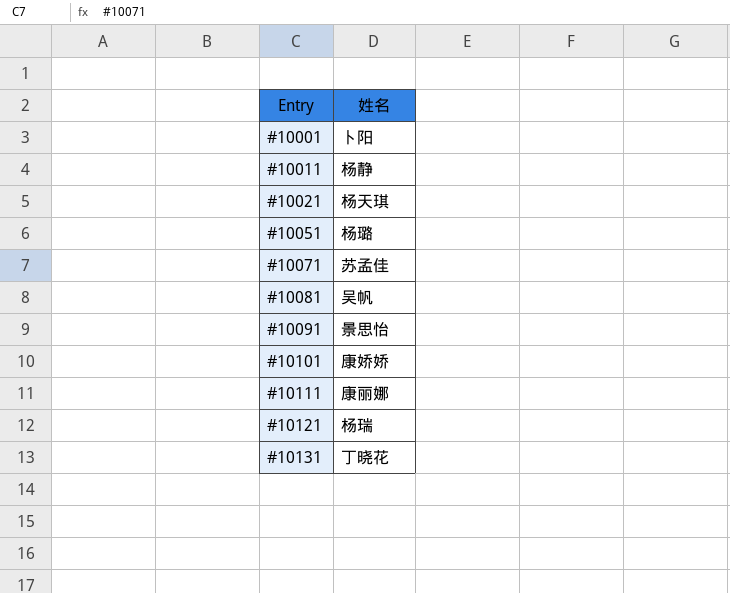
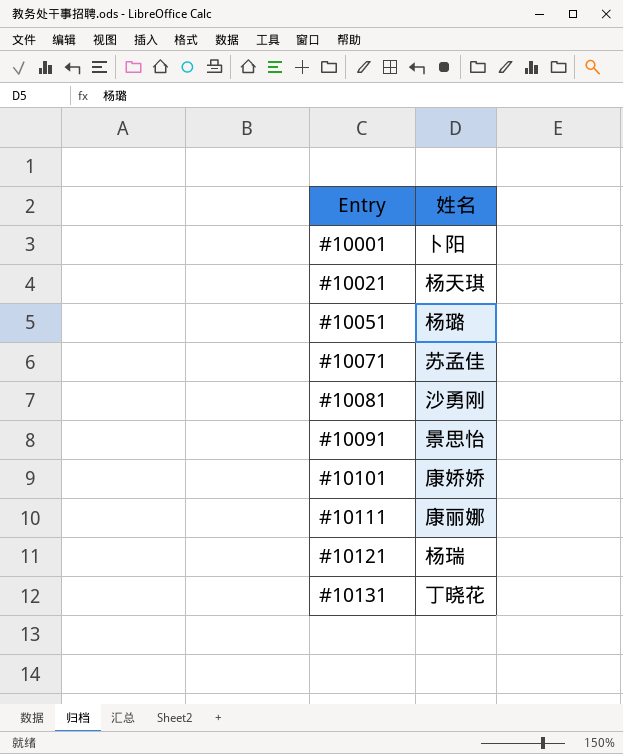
row #10011: 杨静 -> none
#10081 | 姓名: 吴帆 -> 沙勇刚

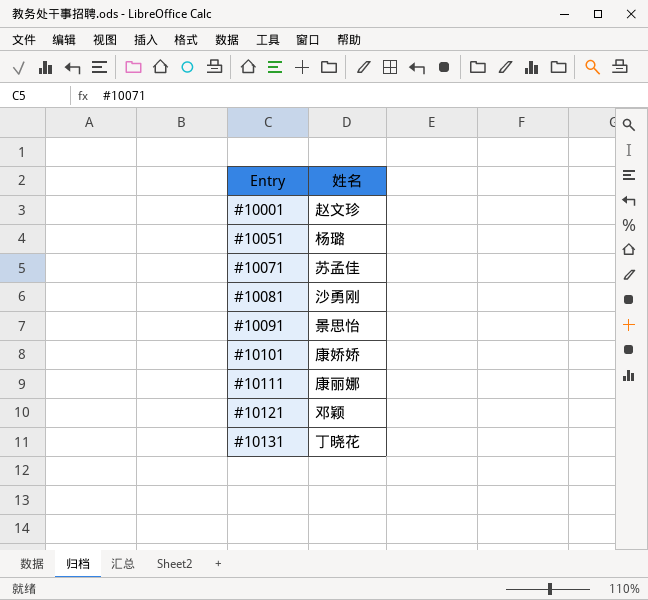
row #10021: 杨天琪 -> none
#10001 | 姓名: 卜阳 -> 赵文珍
#10121 | 姓名: 杨瑞 -> 邓颖

